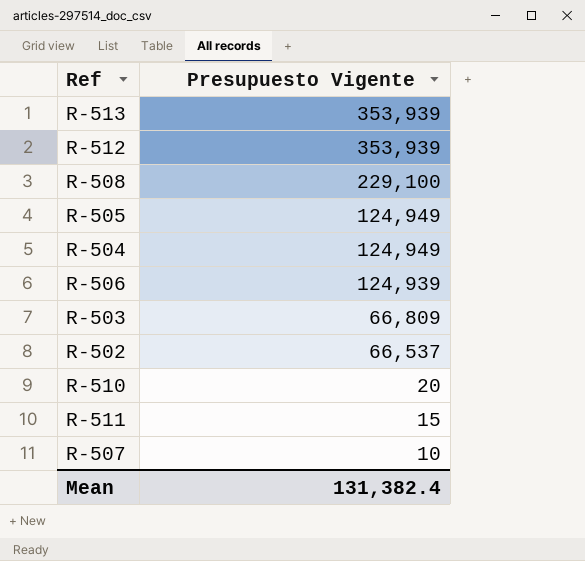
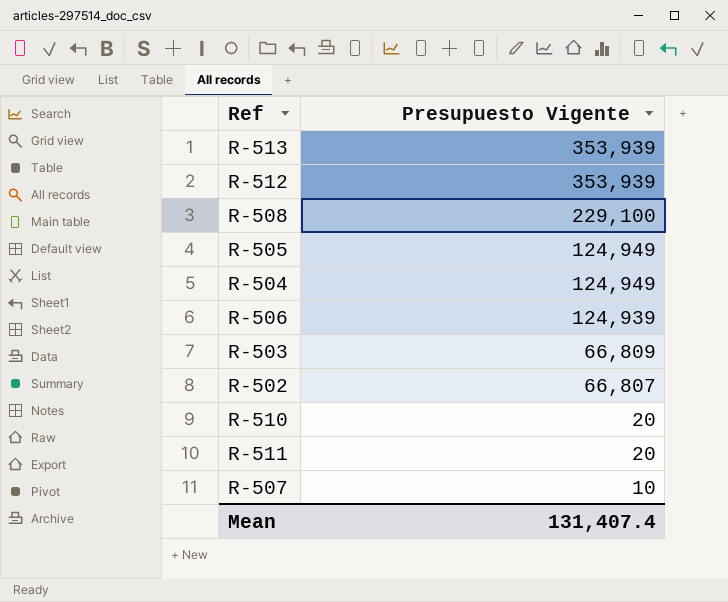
R-502 | Presupuesto Vigente: 66,537 -> 66,807
R-511 | Presupuesto Vigente: 15 -> 20
Mean | Presupuesto Vigente: 131,382.4 -> 131,407.4

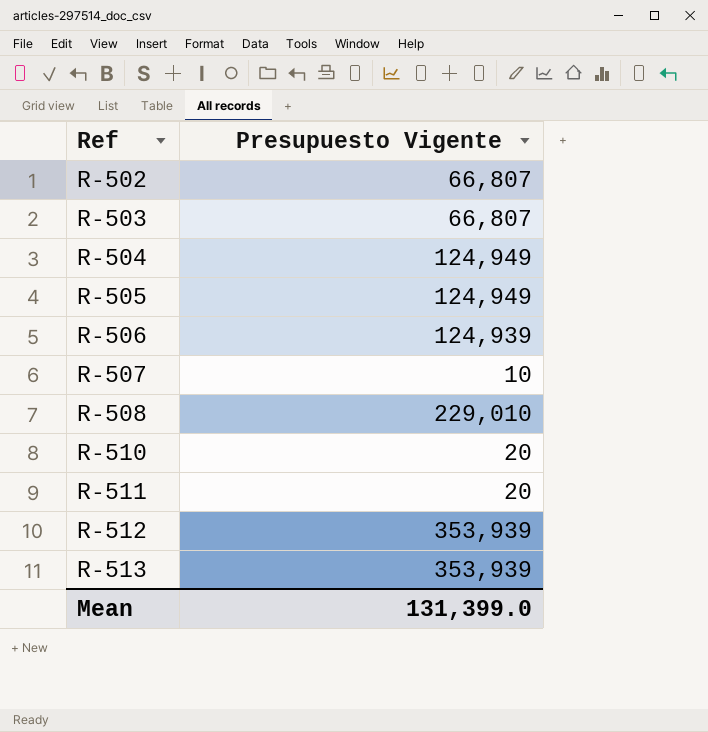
row order: Presupuesto Vigente descending -> Ref ascending
R-503 | Presupuesto Vigente: 66,809 -> 66,807
R-508 | Presupuesto Vigente: 229,100 -> 229,010
Mean | Presupuesto Vigente: 131,407.4 -> 131,399.0

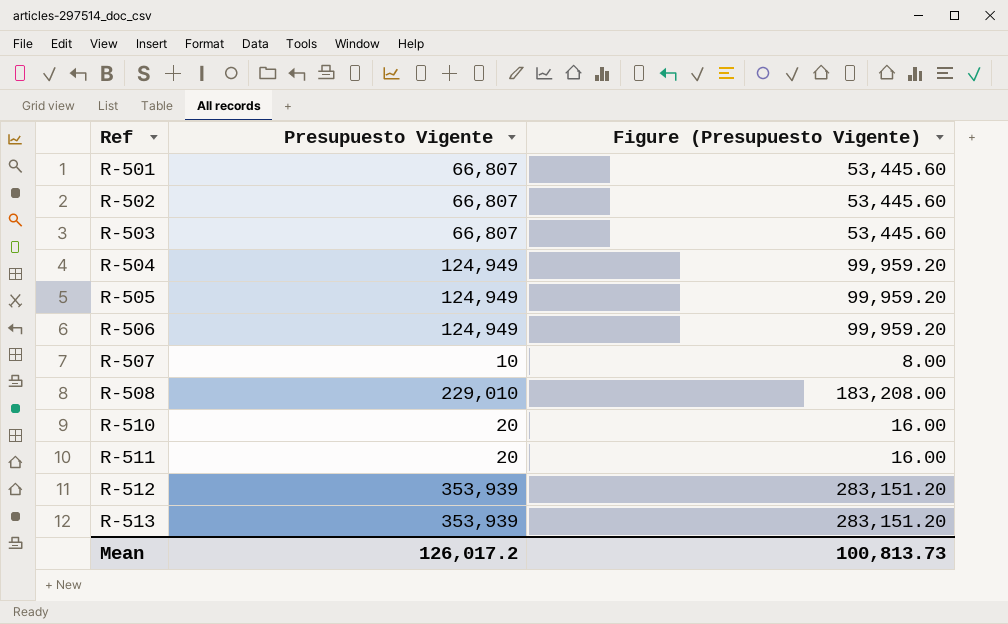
column Figure (Presupuesto Vigente) | formula: none -> [Presupuesto Vigente] * 0.8
row R-501: none -> 66,807 | 53,445.60
R-506 | Presupuesto Vigente: 124,939 -> 124,949
Mean | Presupuesto Vigente: 131,399.0 -> 126,017.2

